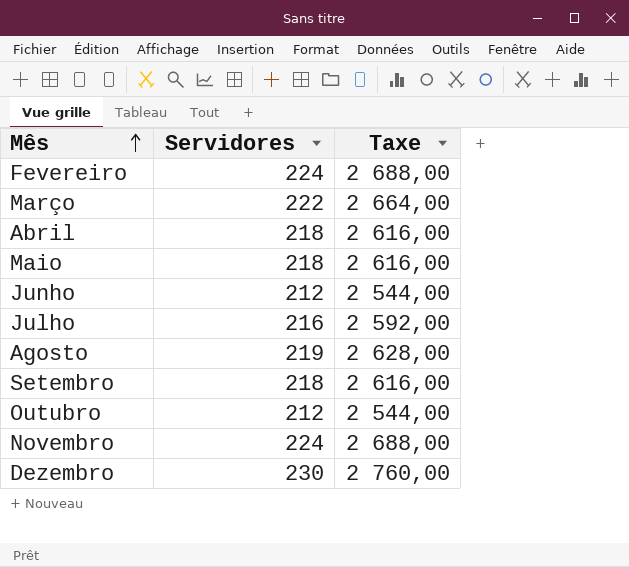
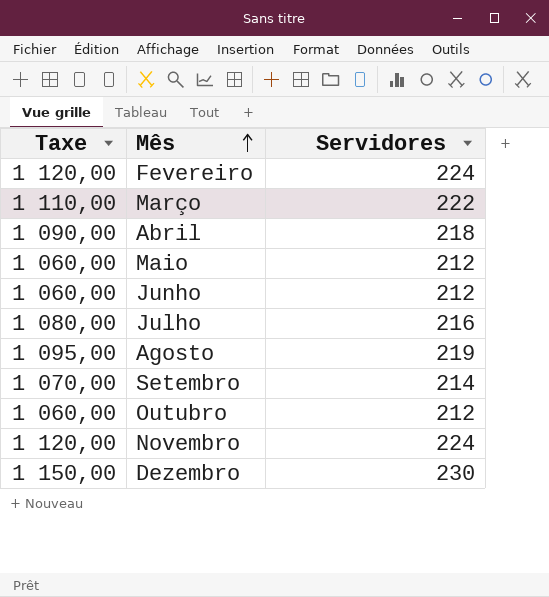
column Taxe | formula: [Servidores] * 12 -> [Servidores] * 5
column Taxe | position: 3 -> 1
Maio | Servidores: 218 -> 212
Setembro | Servidores: 218 -> 214

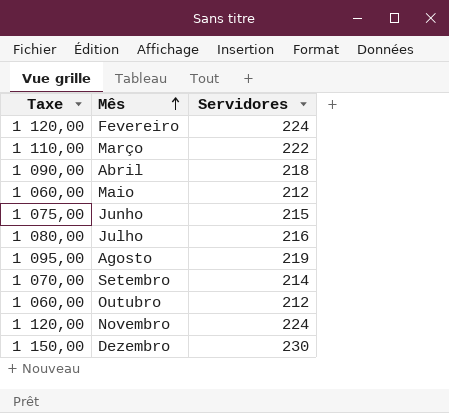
Junho | Taxe: 1 060,00 -> 1 075,00
Junho | Servidores: 212 -> 215

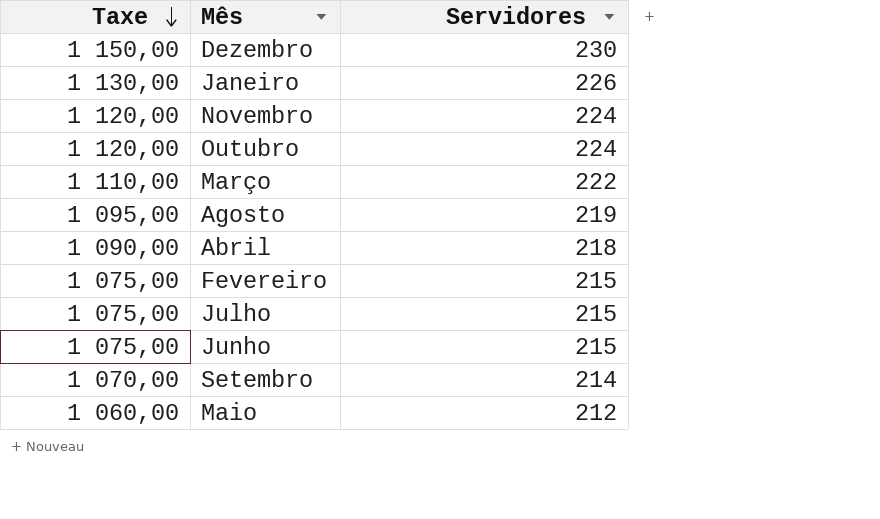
row order: Mês ascending -> Taxe descending
row Janeiro: none -> 1 130,00 | 226
Outubro | Taxe: 1 060,00 -> 1 120,00
Outubro | Servidores: 212 -> 224
Fevereiro | Taxe: 1 120,00 -> 1 075,00
Fevereiro | Servidores: 224 -> 215
Julho | Taxe: 1 080,00 -> 1 075,00
Julho | Servidores: 216 -> 215

